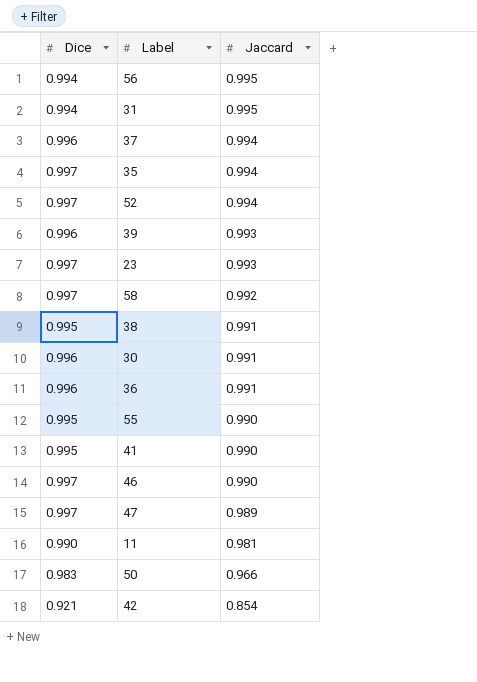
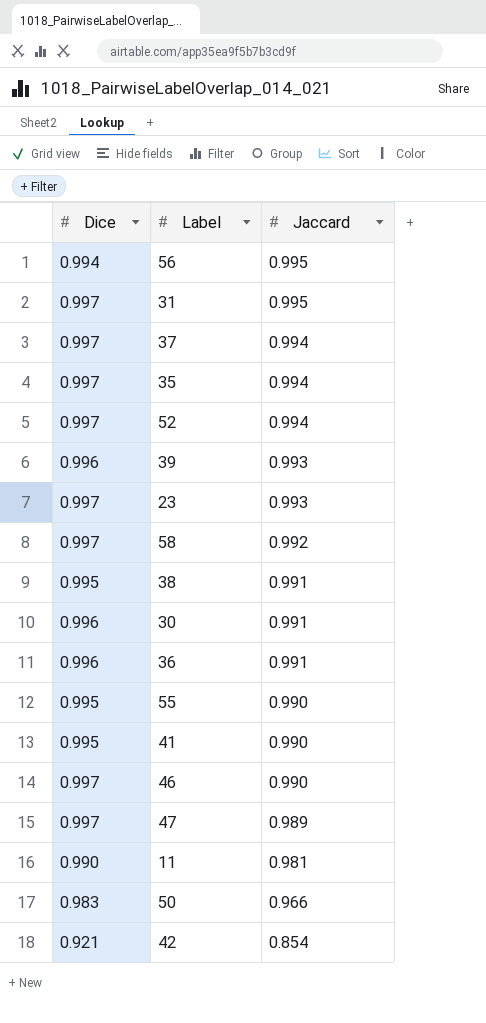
31 | Dice: 0.994 -> 0.997
37 | Dice: 0.996 -> 0.997

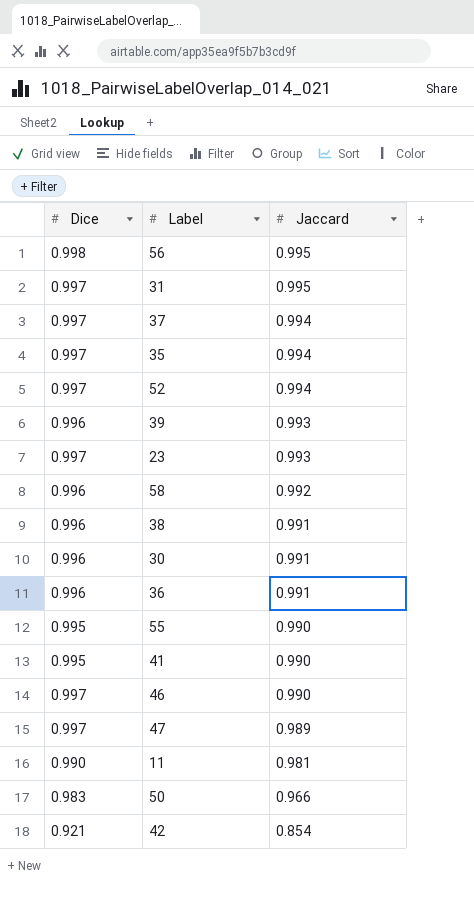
56 | Dice: 0.994 -> 0.998
58 | Dice: 0.997 -> 0.996
38 | Dice: 0.995 -> 0.996

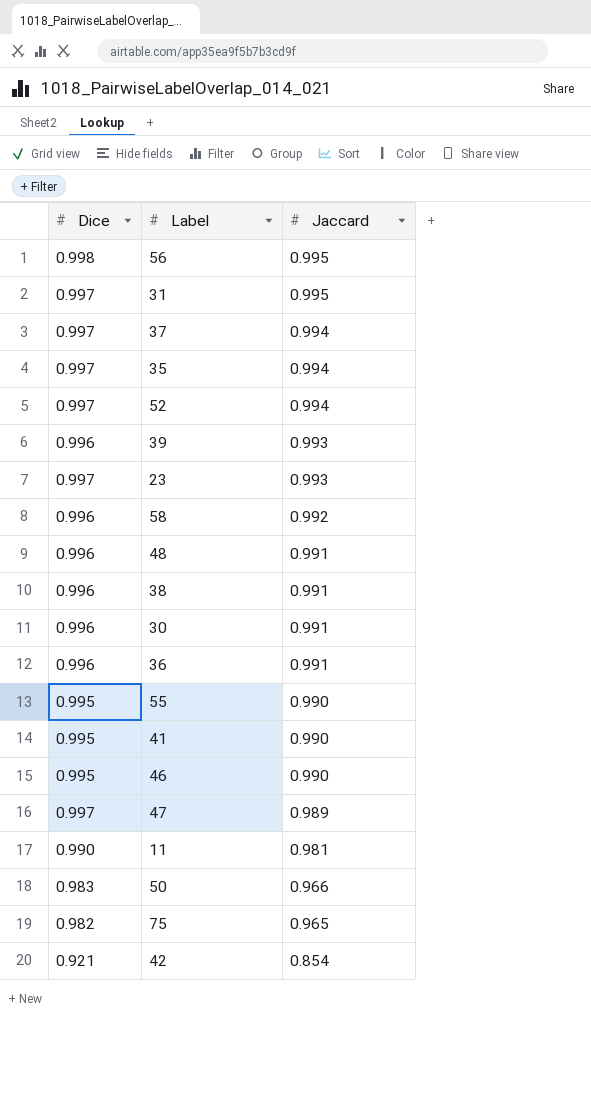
row 48: none -> 0.996 | 0.991
46 | Dice: 0.997 -> 0.995
row 75: none -> 0.982 | 0.965

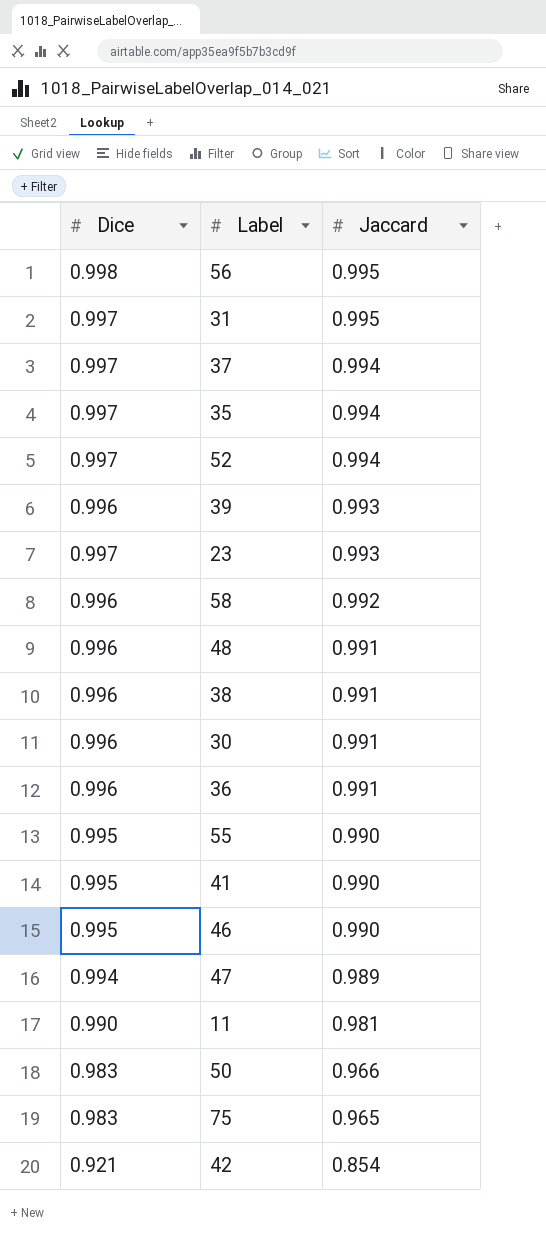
47 | Dice: 0.997 -> 0.994
75 | Dice: 0.982 -> 0.983

